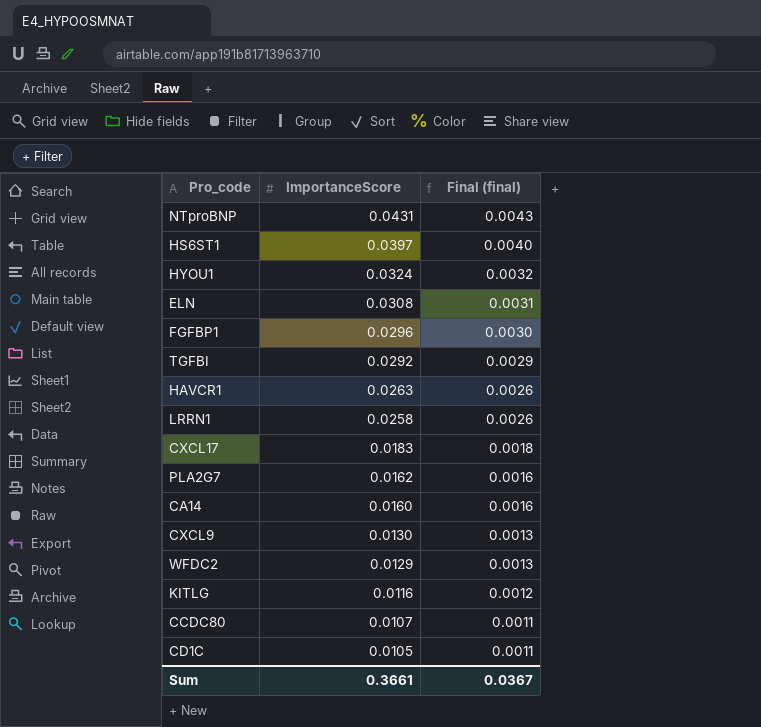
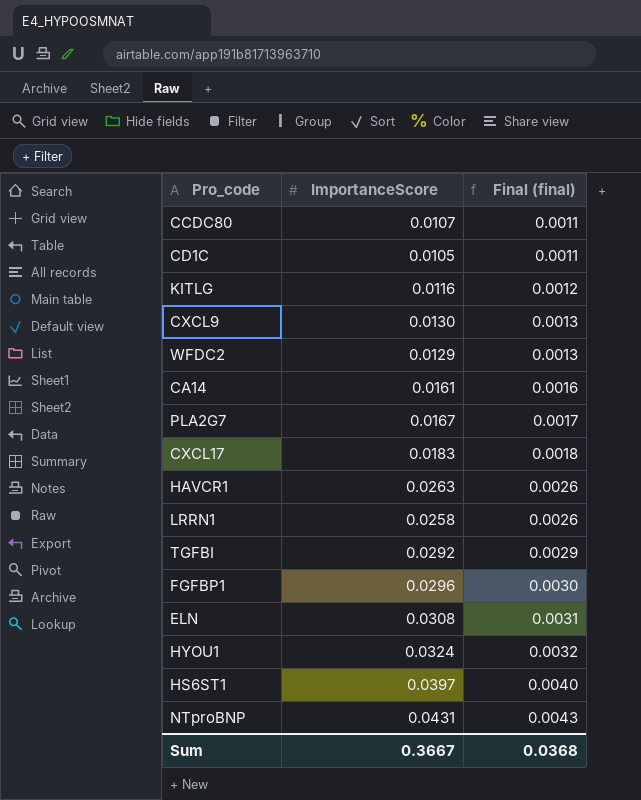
row order: ImportanceScore descending -> Final (final) ascending
CA14 | ImportanceScore: 0.0160 -> 0.0161
PLA2G7 | ImportanceScore: 0.0162 -> 0.0167
PLA2G7 | Final (final): 0.0016 -> 0.0017
Sum | ImportanceScore: 0.3661 -> 0.3667
Sum | Final (final): 0.0367 -> 0.0368

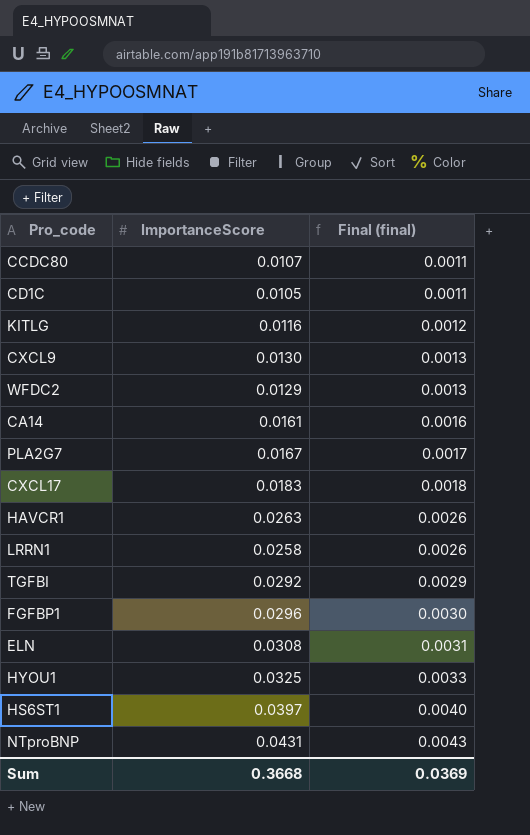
HYOU1 | ImportanceScore: 0.0324 -> 0.0325
HYOU1 | Final (final): 0.0032 -> 0.0033
Sum | ImportanceScore: 0.3667 -> 0.3668
Sum | Final (final): 0.0368 -> 0.0369

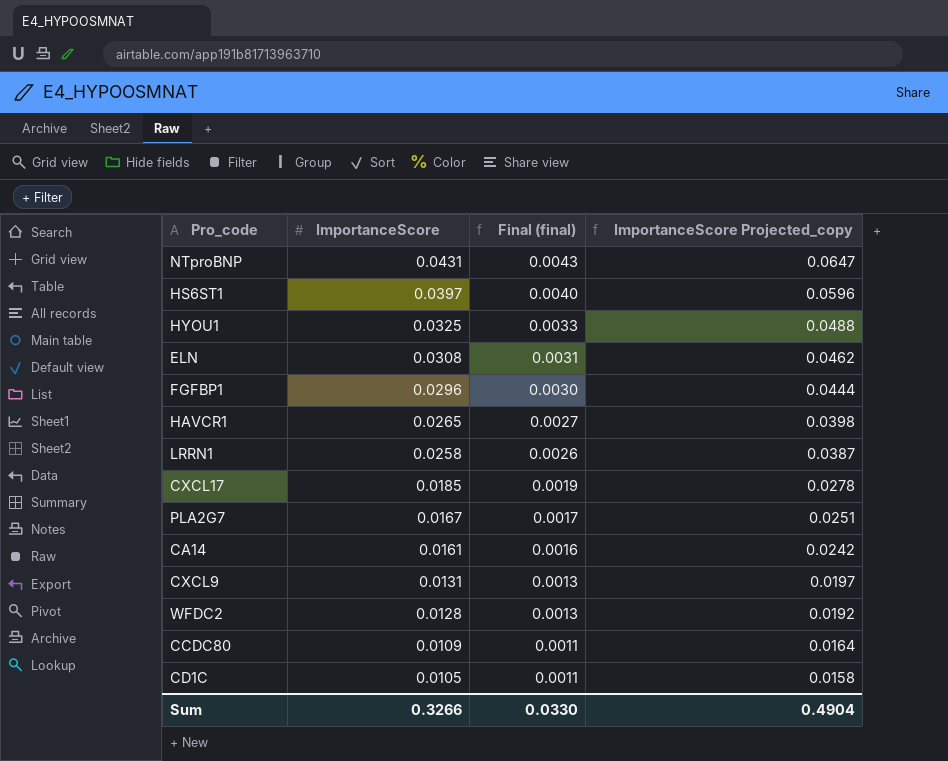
row order: Final (final) ascending -> ImportanceScore descending
column ImportanceScore Projected_copy | formula: none -> [ImportanceScore] * 1.5
row KITLG: 0.0116 | 0.0012 -> none
row TGFBI: 0.0292 | 0.0029 -> none
HAVCR1 | ImportanceScore: 0.0263 -> 0.0265
HAVCR1 | Final (final): 0.0026 -> 0.0027
CXCL17 | ImportanceScore: 0.0183 -> 0.0185
CXCL17 | Final (final): 0.0018 -> 0.0019
CXCL9 | ImportanceScore: 0.0130 -> 0.0131
WFDC2 | ImportanceScore: 0.0129 -> 0.0128
CCDC80 | ImportanceScore: 0.0107 -> 0.0109
Sum | ImportanceScore: 0.3668 -> 0.3266
Sum | Final (final): 0.0369 -> 0.0330

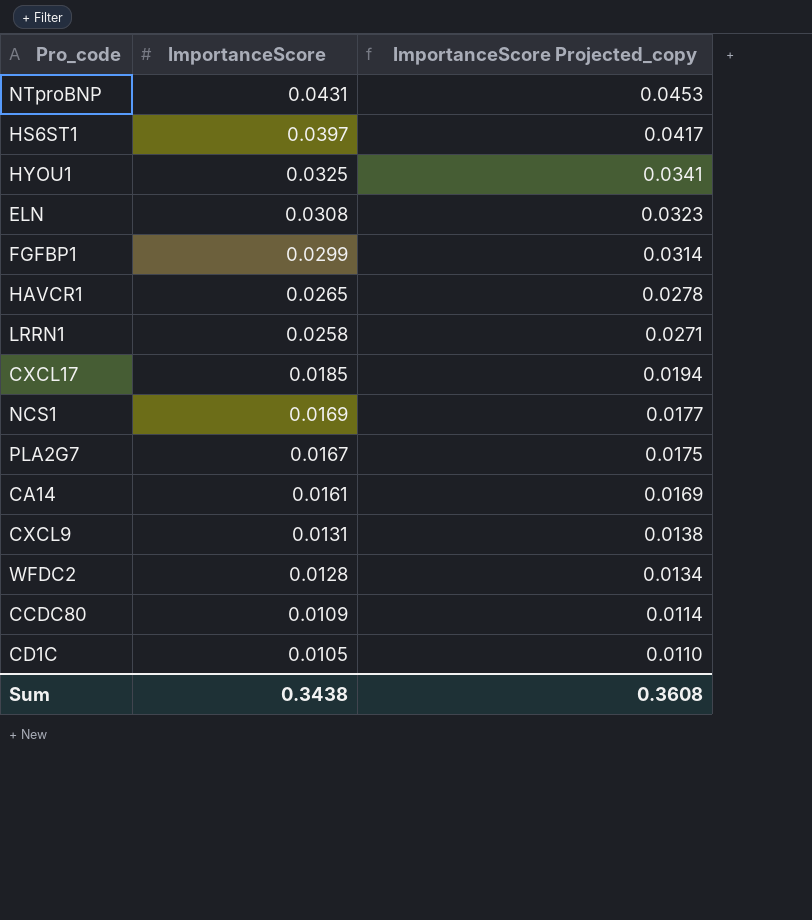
column Final (final) | formula: [ImportanceScore] * 0.1 -> none
column ImportanceScore Projected_copy | formula: [ImportanceScore] * 1.5 -> [ImportanceScore] * 1.05
FGFBP1 | ImportanceScore: 0.0296 -> 0.0299
row NCS1: none -> 0.0169 | 0.0177
Sum | ImportanceScore: 0.3266 -> 0.3438
Sum | ImportanceScore Projected_copy: 0.4904 -> 0.3608

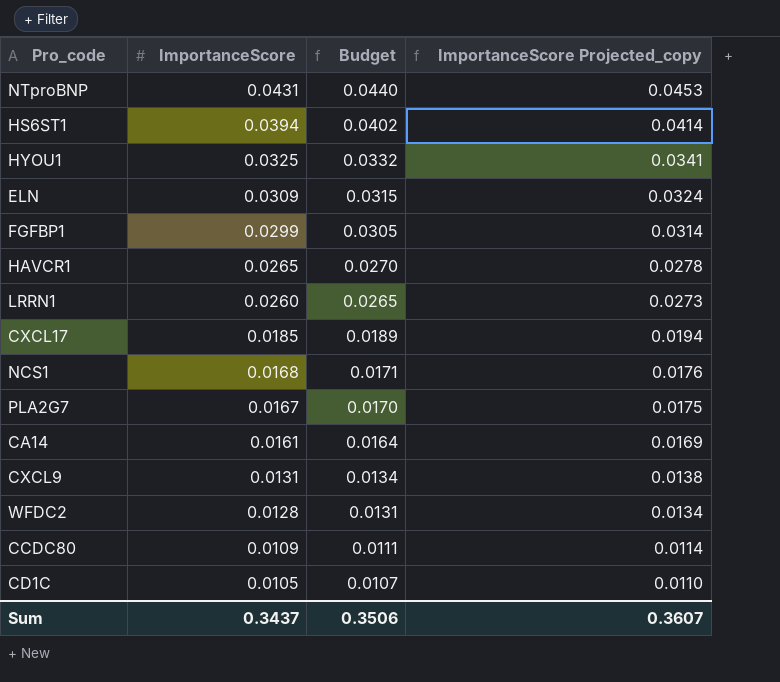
column Budget | formula: none -> [ImportanceScore] * 1.02
HS6ST1 | ImportanceScore: 0.0397 -> 0.0394
HS6ST1 | ImportanceScore Projected_copy: 0.0417 -> 0.0414
ELN | ImportanceScore: 0.0308 -> 0.0309
ELN | ImportanceScore Projected_copy: 0.0323 -> 0.0324
LRRN1 | ImportanceScore: 0.0258 -> 0.0260
LRRN1 | ImportanceScore Projected_copy: 0.0271 -> 0.0273
NCS1 | ImportanceScore: 0.0169 -> 0.0168
NCS1 | ImportanceScore Projected_copy: 0.0177 -> 0.0176
Sum | ImportanceScore: 0.3438 -> 0.3437
Sum | ImportanceScore Projected_copy: 0.3608 -> 0.3607

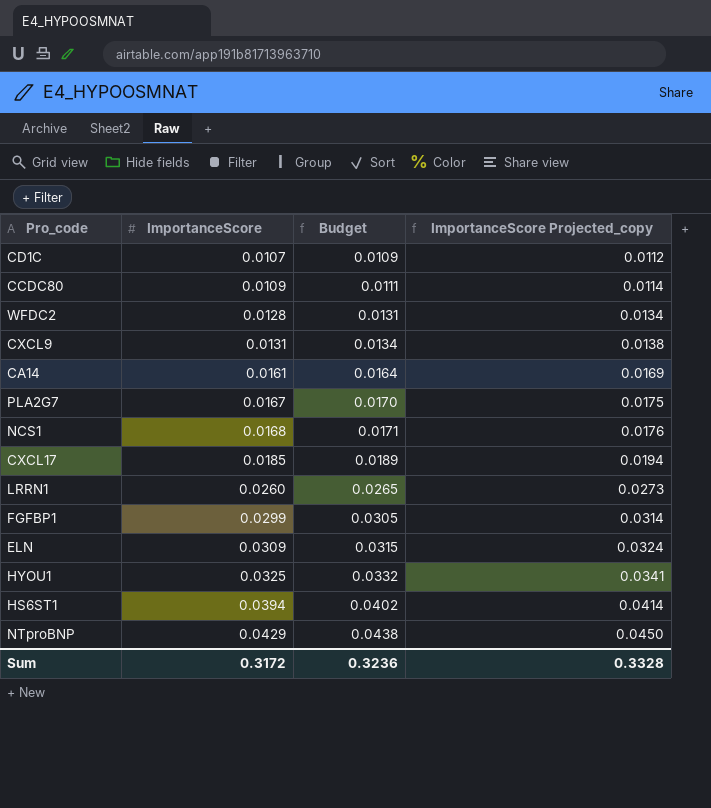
row order: ImportanceScore descending -> ImportanceScore ascending
row HAVCR1: 0.0265 | 0.0270 | 0.0278 -> none
CD1C | ImportanceScore: 0.0105 -> 0.0107
CD1C | Budget: 0.0107 -> 0.0109
CD1C | ImportanceScore Projected_copy: 0.0110 -> 0.0112
NTproBNP | ImportanceScore: 0.0431 -> 0.0429
NTproBNP | Budget: 0.0440 -> 0.0438
NTproBNP | ImportanceScore Projected_copy: 0.0453 -> 0.0450
Sum | ImportanceScore: 0.3437 -> 0.3172
Sum | Budget: 0.3506 -> 0.3236
Sum | ImportanceScore Projected_copy: 0.3607 -> 0.3328

